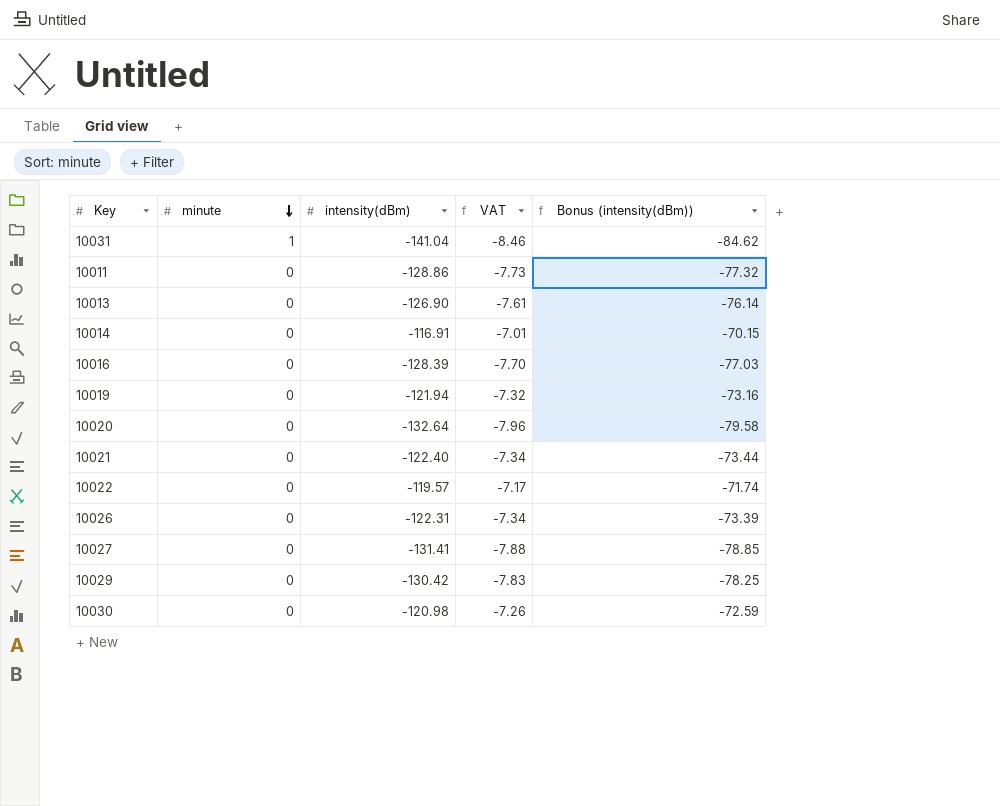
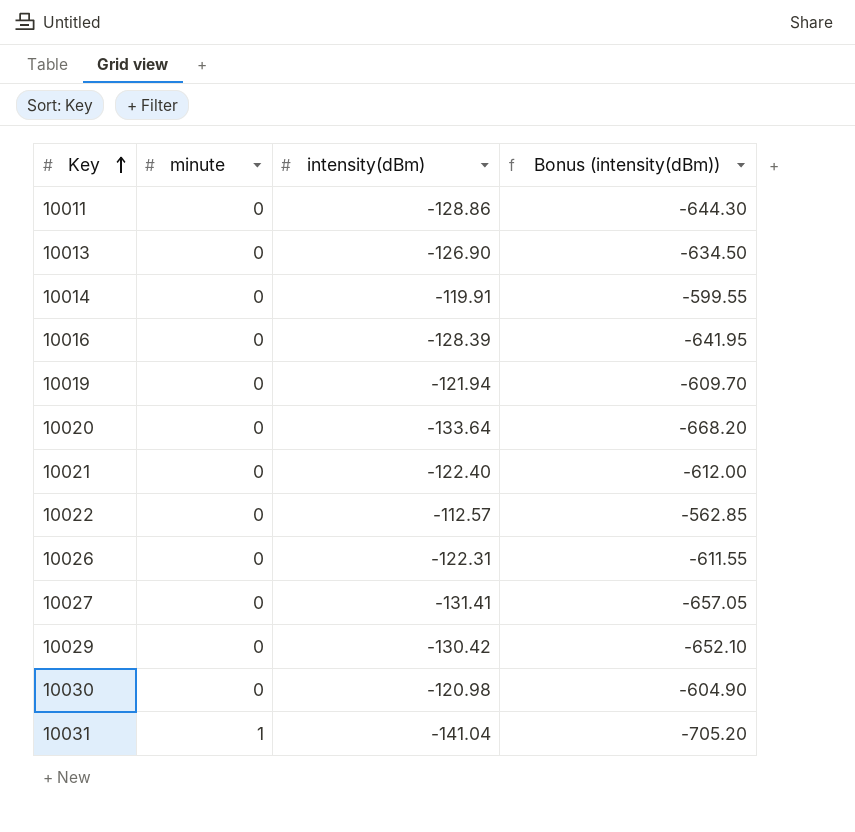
row order: minute descending -> Key ascending
column VAT | formula: [intensity(dBm)] * 0.06 -> none
column Bonus (intensity(dBm)) | formula: [intensity(dBm)] * 0.6 -> [intensity(dBm)] * 5
10014 | intensity(dBm): -116.91 -> -119.91
10020 | intensity(dBm): -132.64 -> -133.64
10022 | intensity(dBm): -119.57 -> -112.57

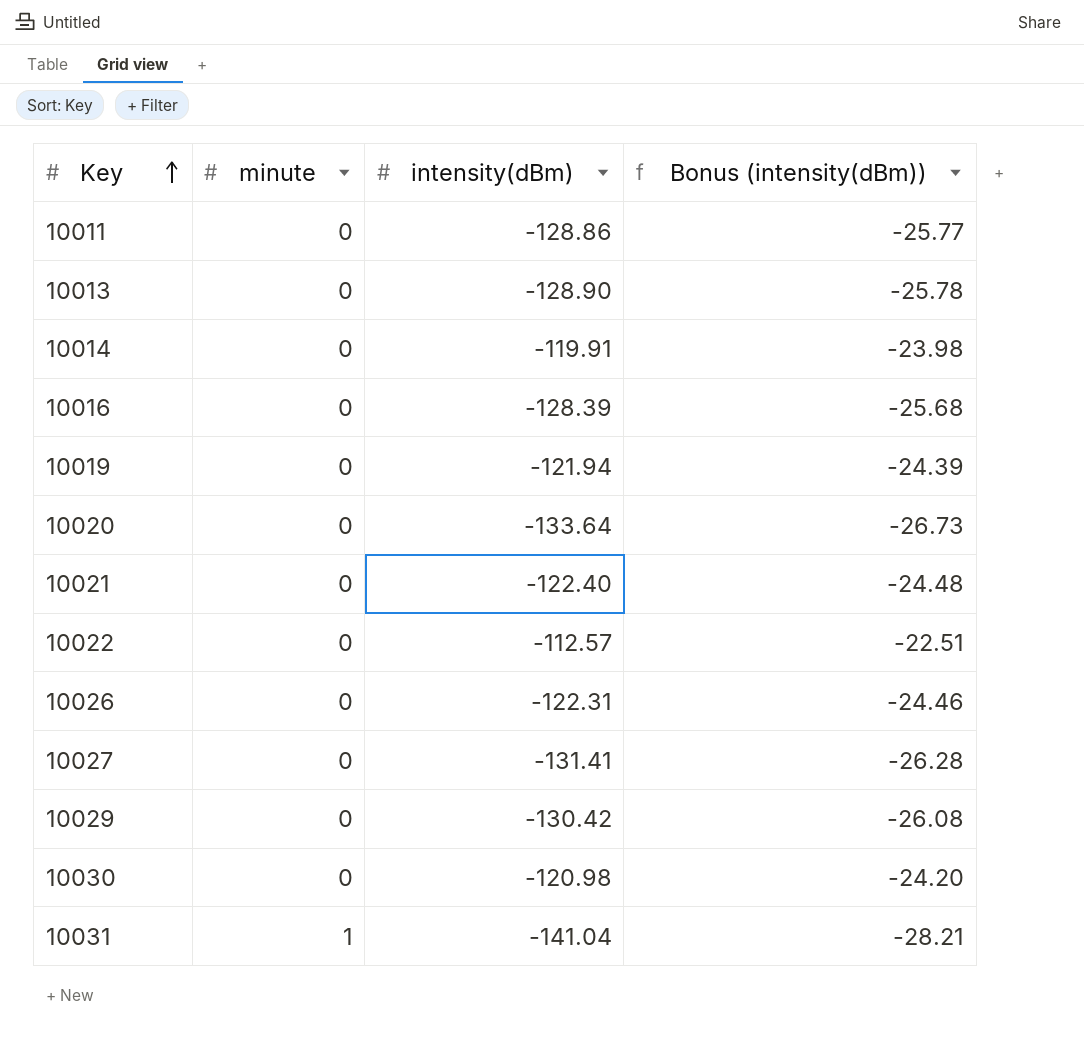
column Bonus (intensity(dBm)) | formula: [intensity(dBm)] * 5 -> [intensity(dBm)] * 0.2
10013 | intensity(dBm): -126.90 -> -128.90

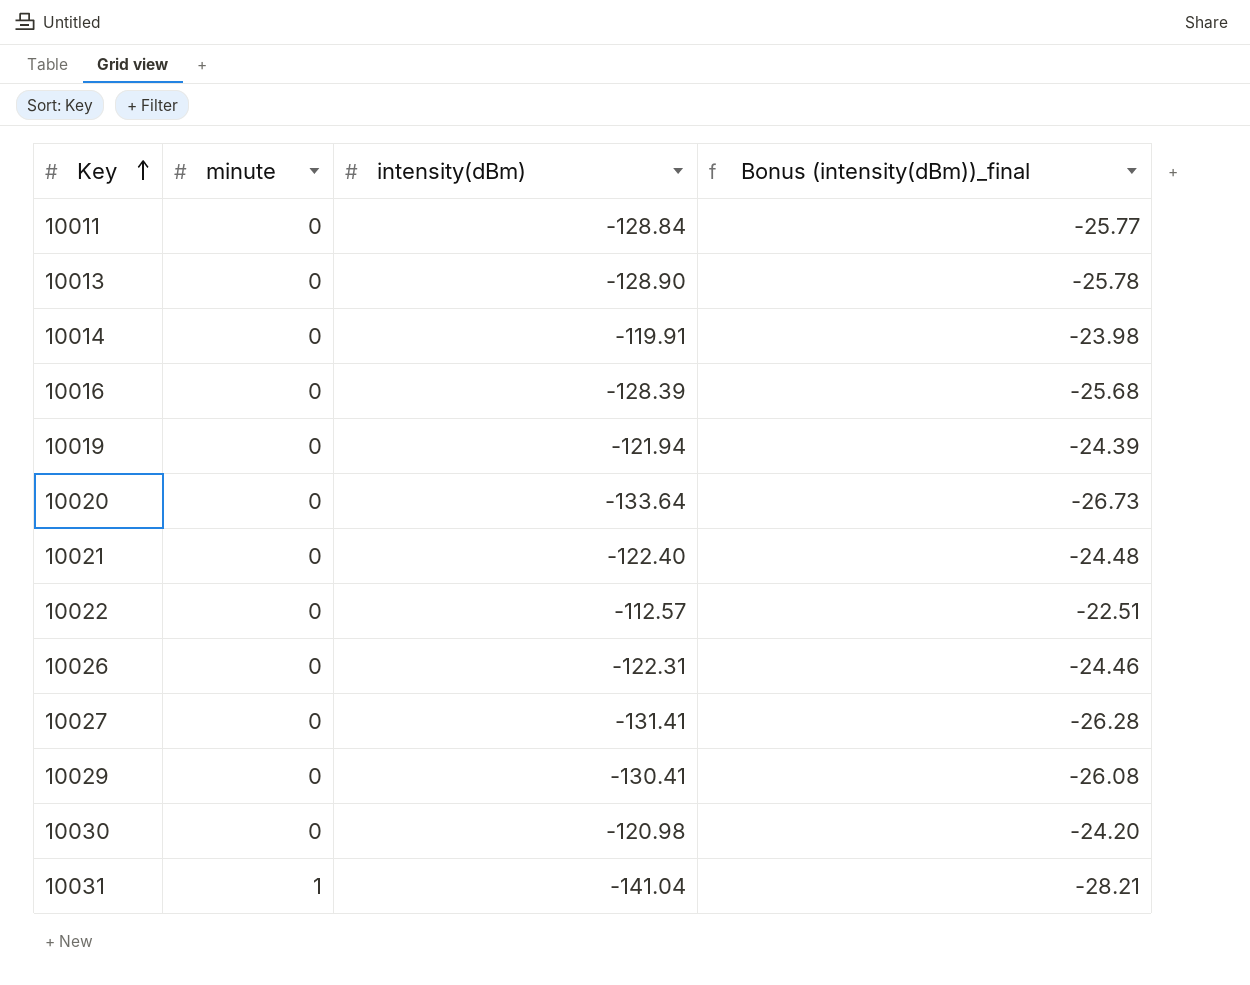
column name: Bonus (intensity(dBm)) -> Bonus (intensity(dBm))_final
10011 | intensity(dBm): -128.86 -> -128.84
10029 | intensity(dBm): -130.42 -> -130.41

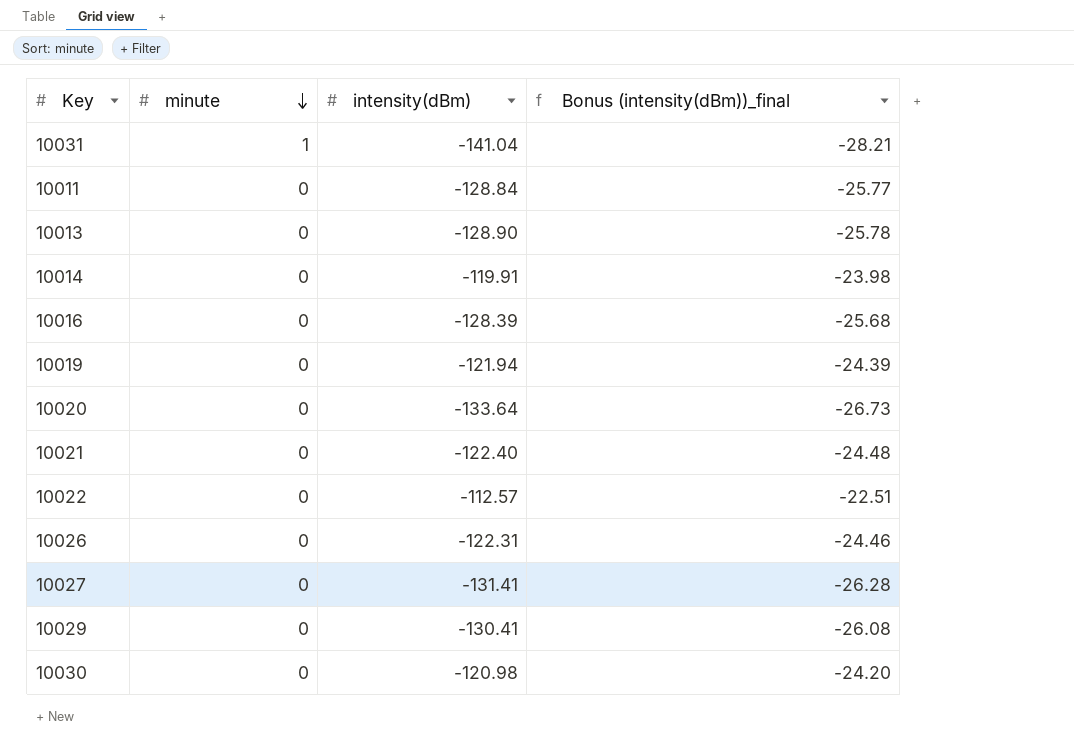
row order: Key ascending -> minute descending

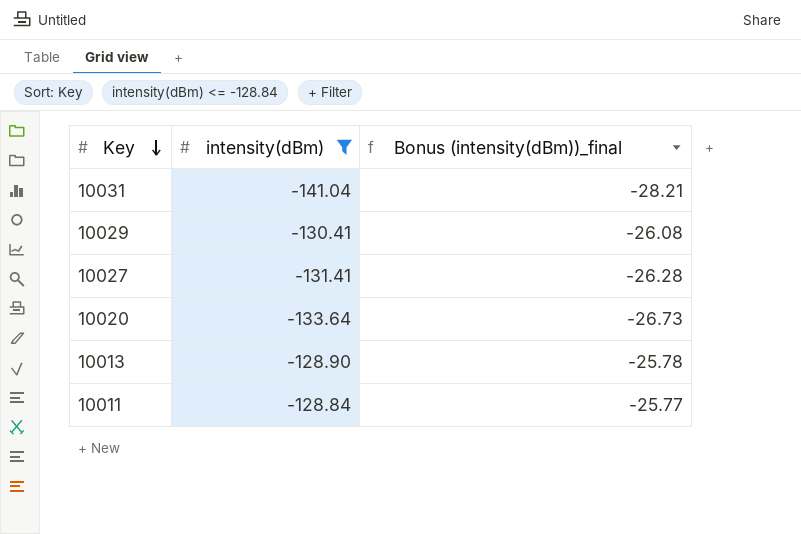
filter: none -> intensity(dBm) <= -128.84
row order: minute descending -> Key descending
column minute | position: 2 -> none

